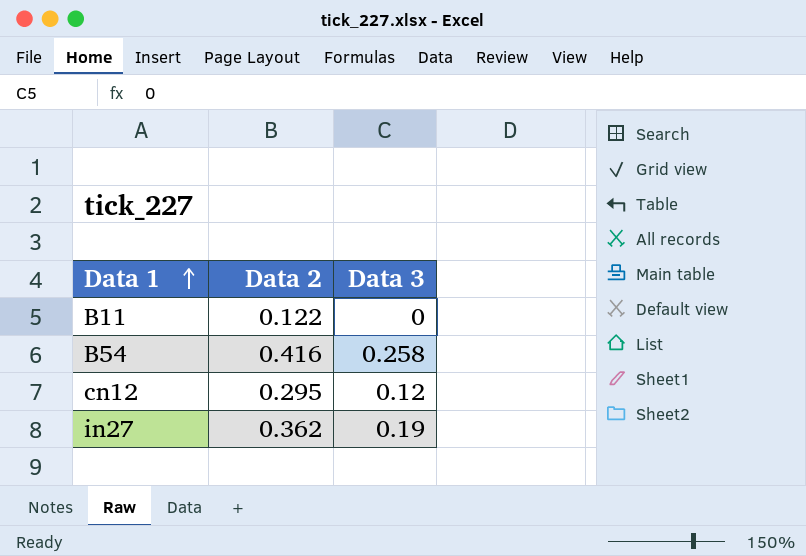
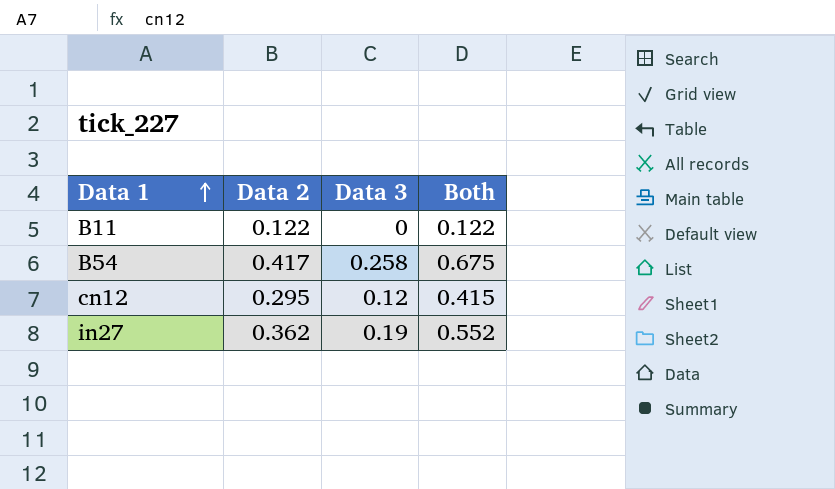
column Both | formula: none -> [Data 2] + [Data 3]
B54 | Data 2: 0.416 -> 0.417

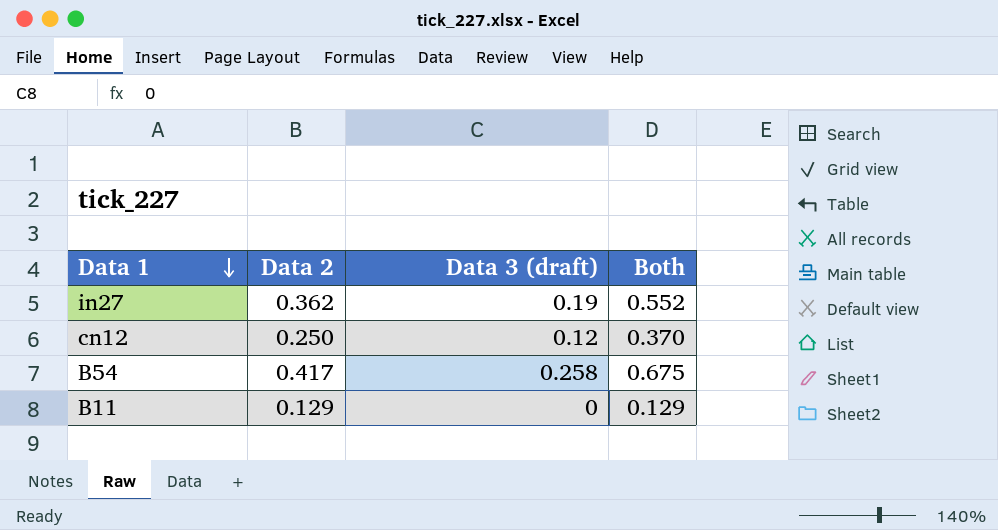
row order: Data 1 ascending -> Data 1 descending
column name: Data 3 -> Data 3 (draft)
cn12 | Data 2: 0.295 -> 0.250
cn12 | Both: 0.415 -> 0.370
B11 | Data 2: 0.122 -> 0.129
B11 | Both: 0.122 -> 0.129

